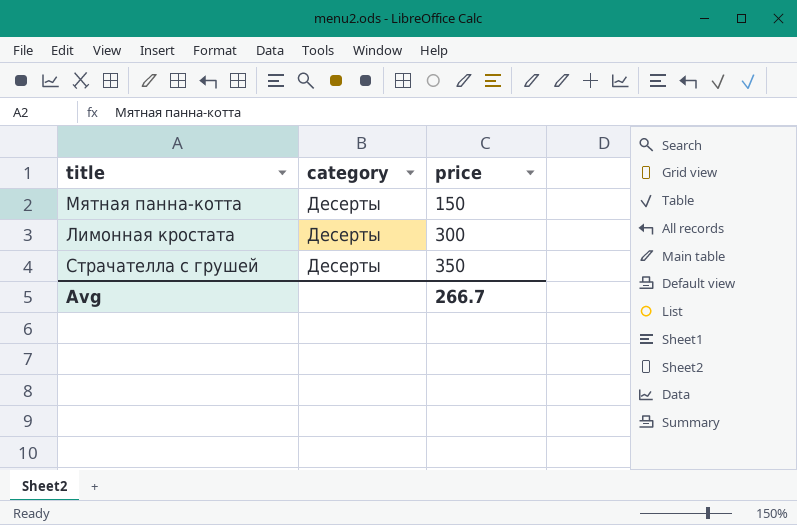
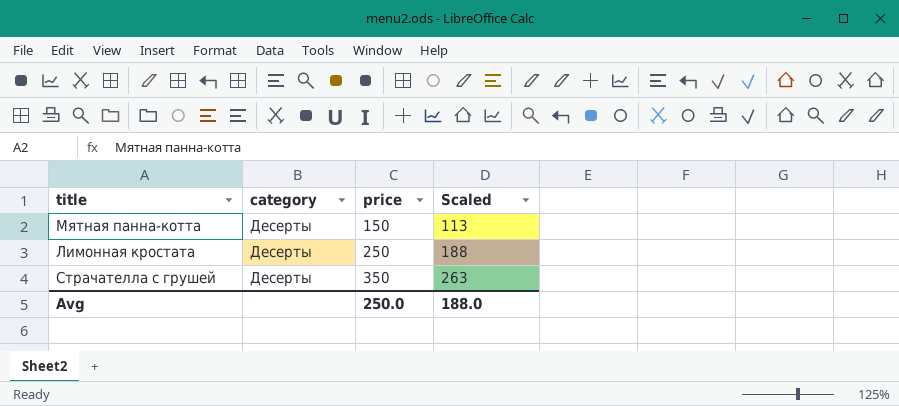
column Scaled | formula: none -> [price] * 0.75
Лимонная кростата | price: 300 -> 250
Avg | price: 266.7 -> 250.0

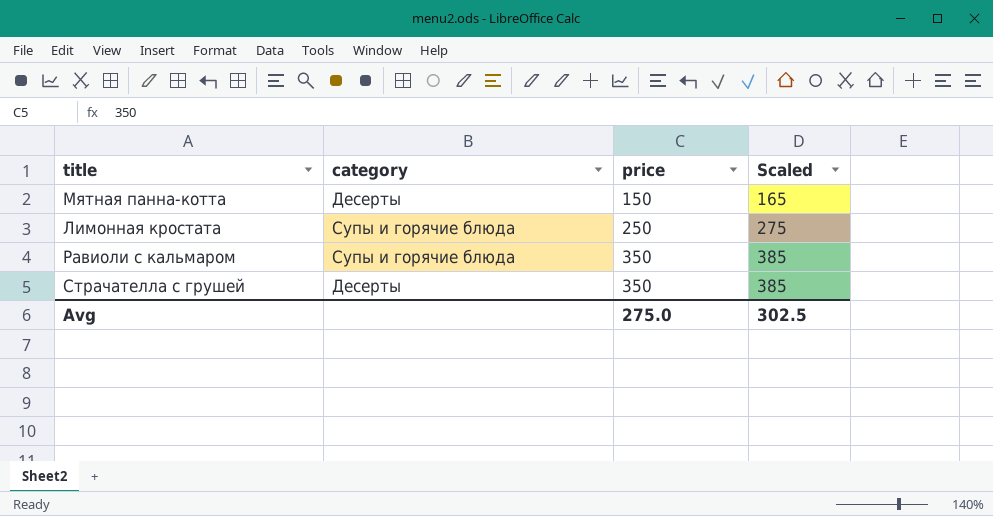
column Scaled | formula: [price] * 0.75 -> [price] * 1.1
Лимонная кростата | category: Десерты -> Супы и горячие блюда
row Равиоли с кальмаром: none -> Супы и горячие блюда | 350 | 385
Avg | price: 250.0 -> 275.0
Avg | Scaled: 188.0 -> 302.5

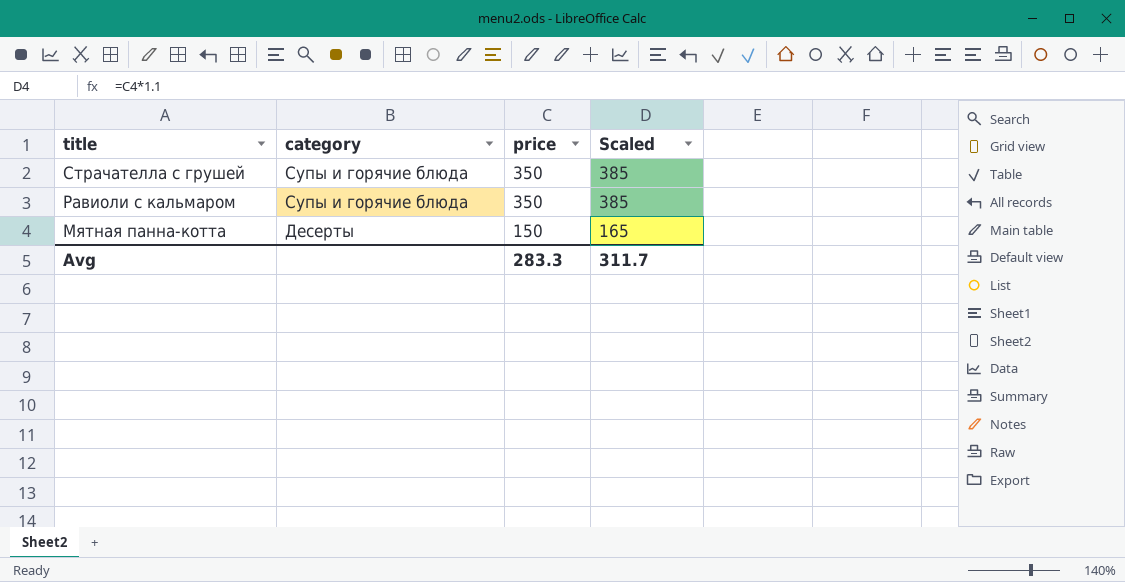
row order: price ascending -> title descending
row Лимонная кростата: Супы и горячие блюда | 250 | 275 -> none
Страчателла с грушей | category: Десерты -> Супы и горячие блюда
Avg | price: 275.0 -> 283.3
Avg | Scaled: 302.5 -> 311.7

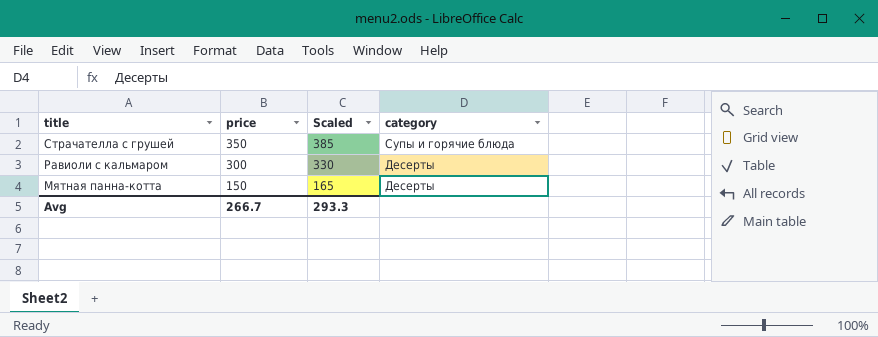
column category | position: 2 -> 4
Равиоли с кальмаром | price: 350 -> 300
Равиоли с кальмаром | Scaled: 385 -> 330
Равиоли с кальмаром | category: Супы и горячие блюда -> Десерты
Avg | price: 283.3 -> 266.7
Avg | Scaled: 311.7 -> 293.3

